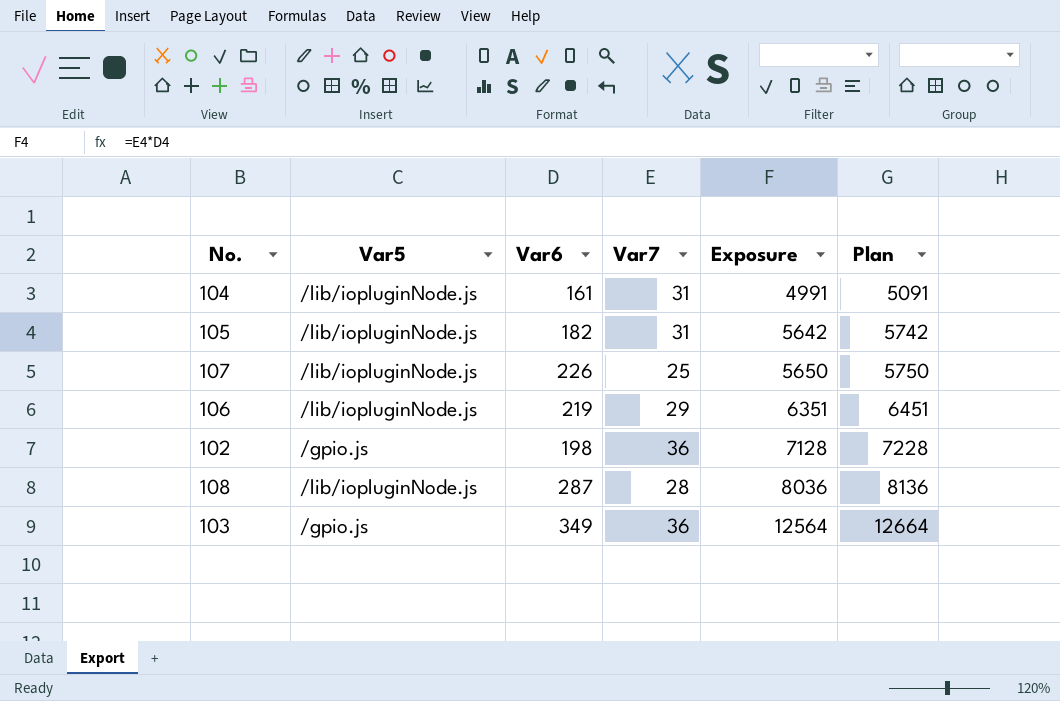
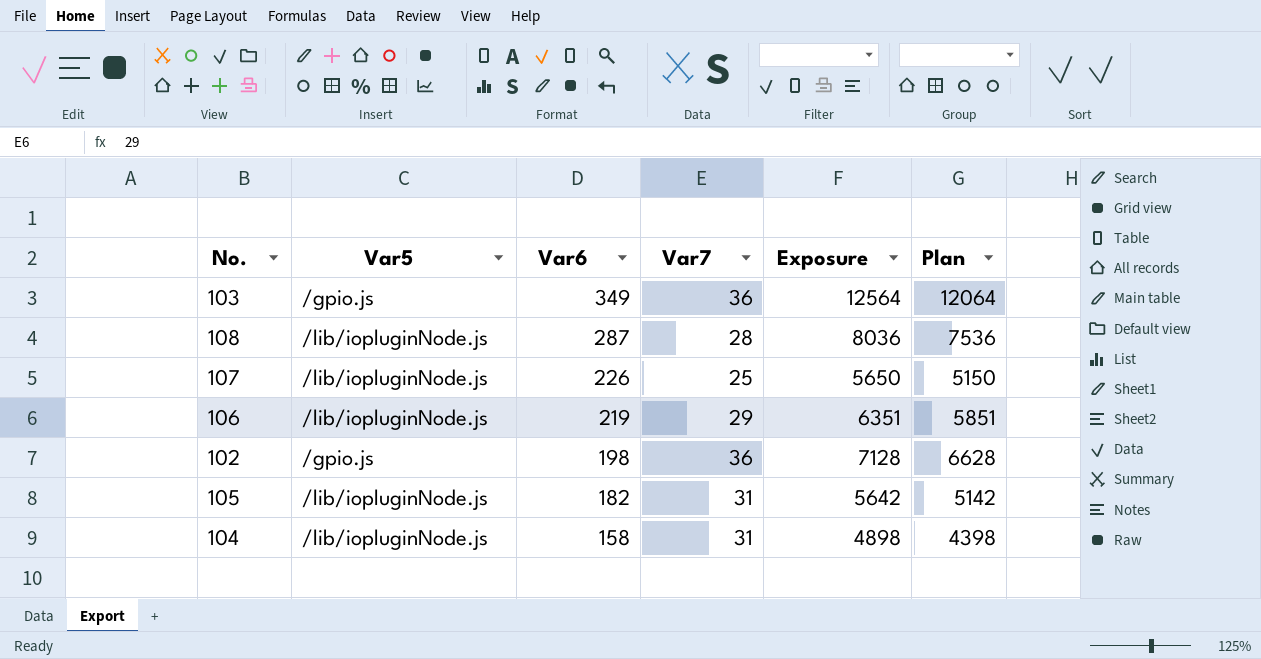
row order: Exposure ascending -> Var6 descending
column Plan | formula: [Exposure] + 100 -> [Exposure] - 500
104 | Var6: 161 -> 158
104 | Exposure: 4991 -> 4898

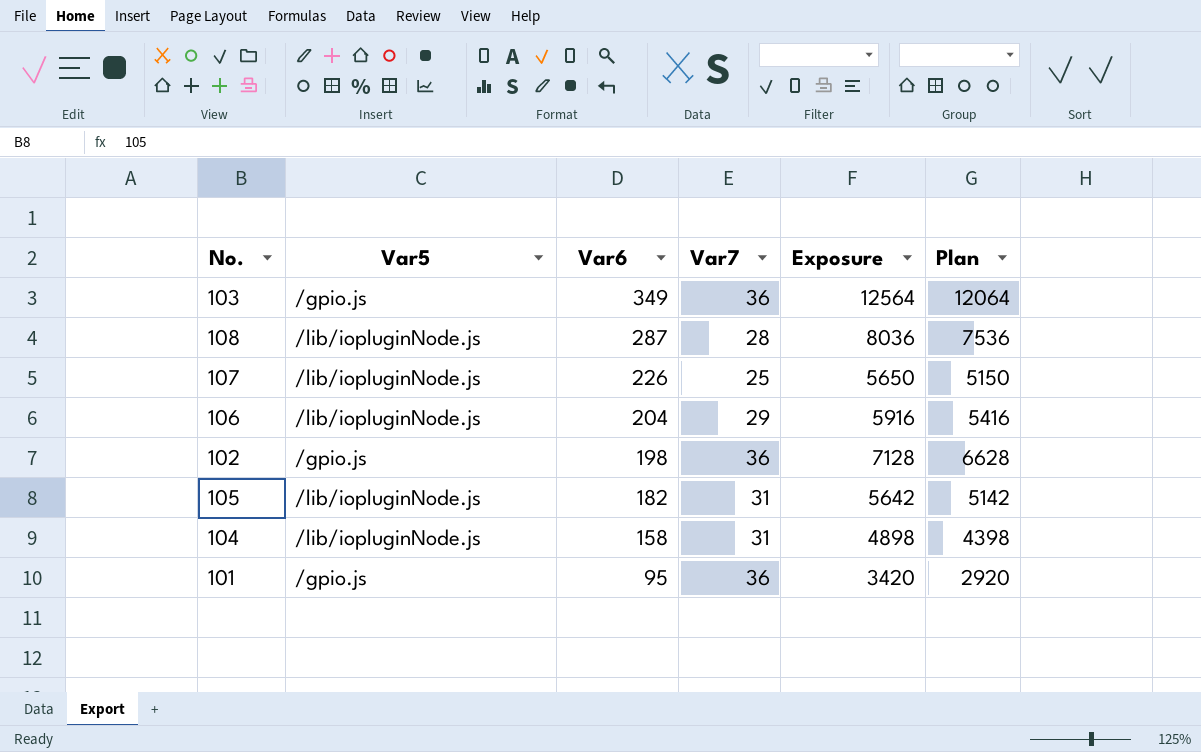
106 | Var6: 219 -> 204
106 | Exposure: 6351 -> 5916
106 | Plan: 5851 -> 5416
row 101: none -> /gpio.js | 95 | 36 | 3420 | 2920

